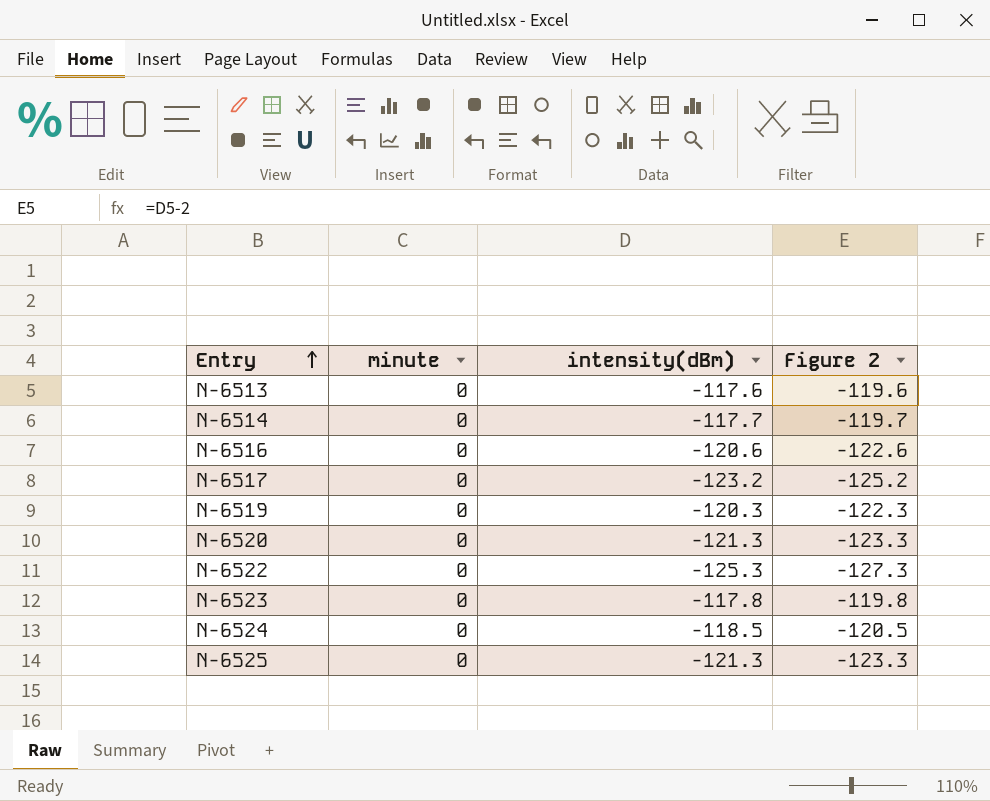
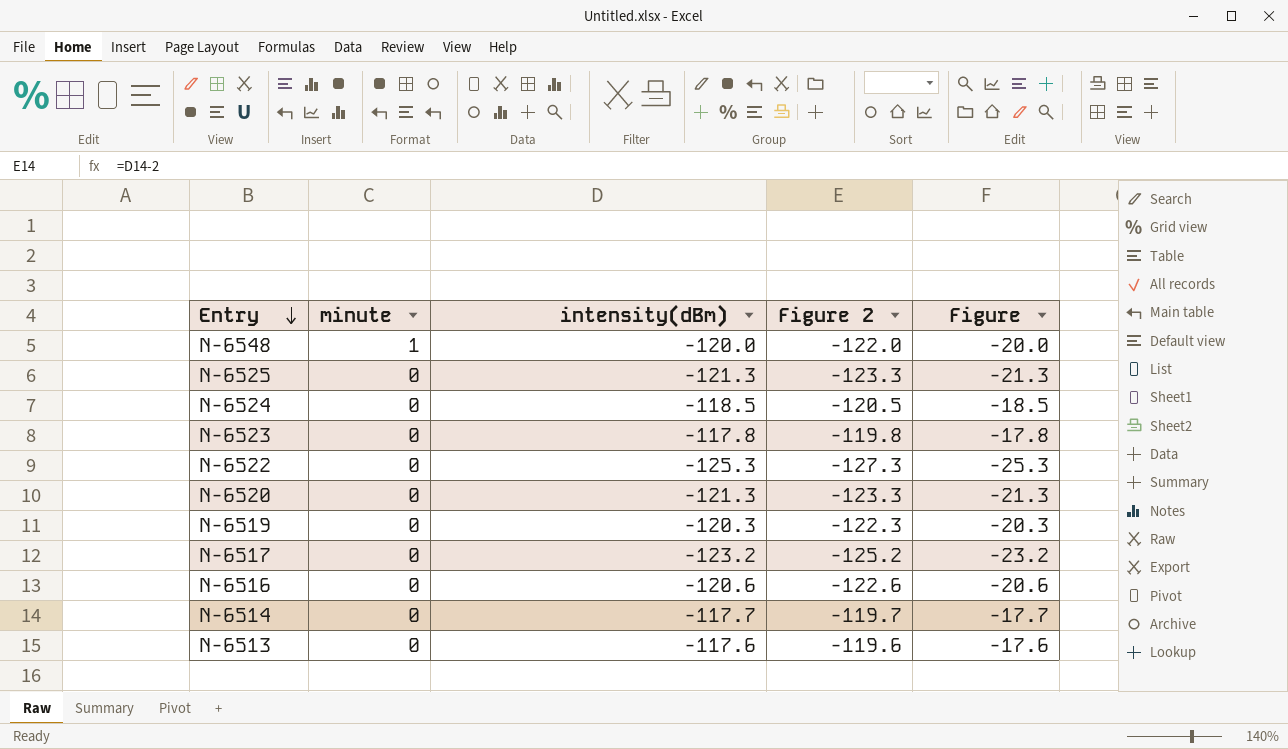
row order: Entry ascending -> Entry descending
column Figure | formula: none -> [intensity(dBm)] + 100
row N-6548: none -> 1 | -120.0 | -122.0 | -20.0

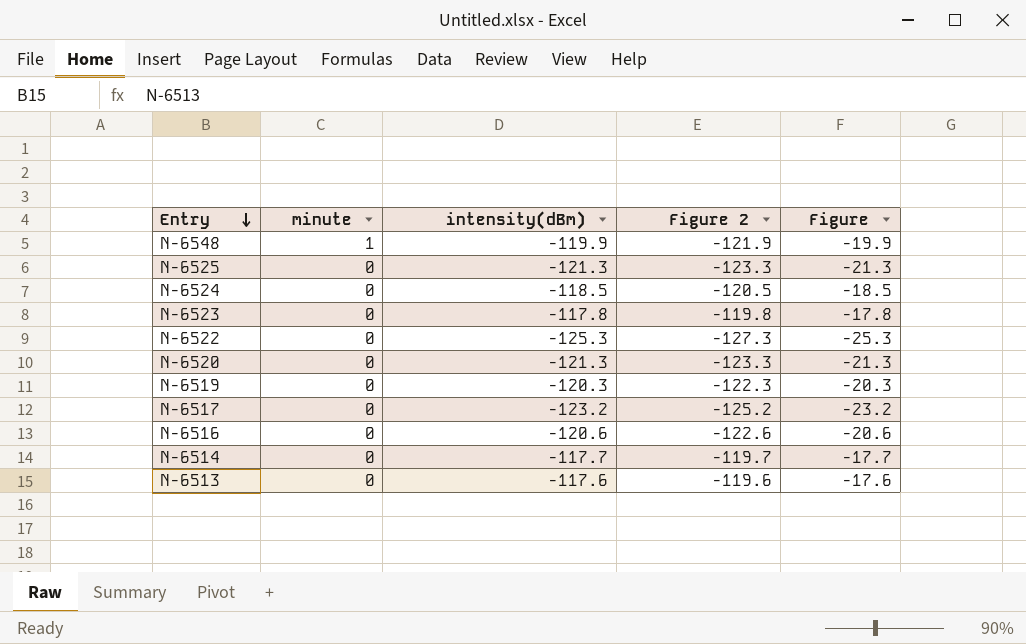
N-6548 | intensity(dBm): -120.0 -> -119.9
N-6548 | Figure 2: -122.0 -> -121.9
N-6548 | Figure: -20.0 -> -19.9

